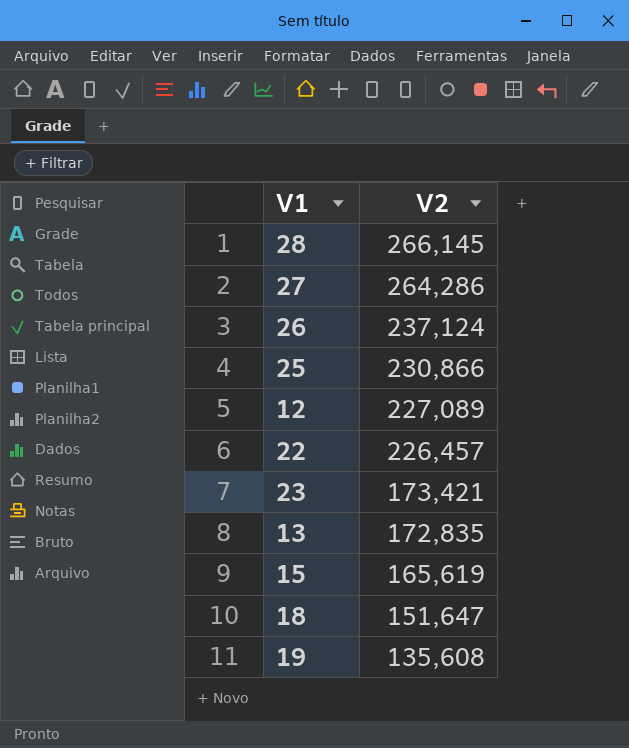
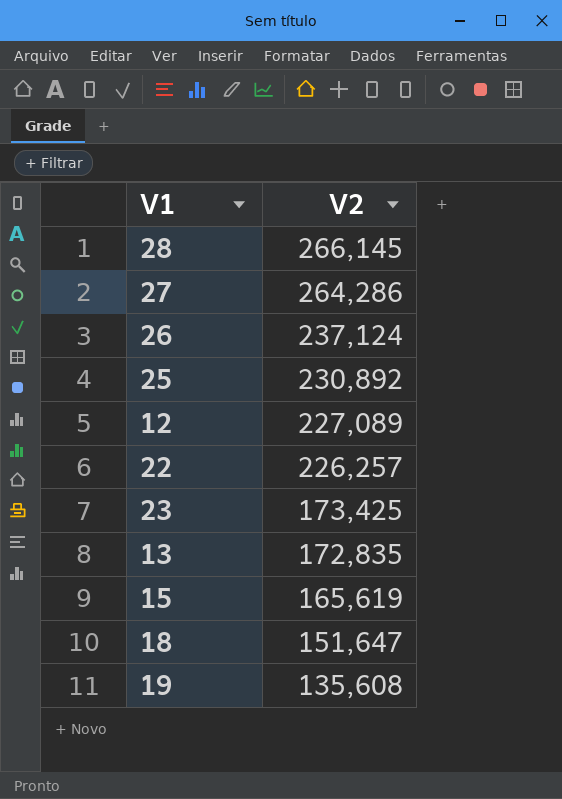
25 | V2: 230,866 -> 230,892
22 | V2: 226,457 -> 226,257
23 | V2: 173,421 -> 173,425

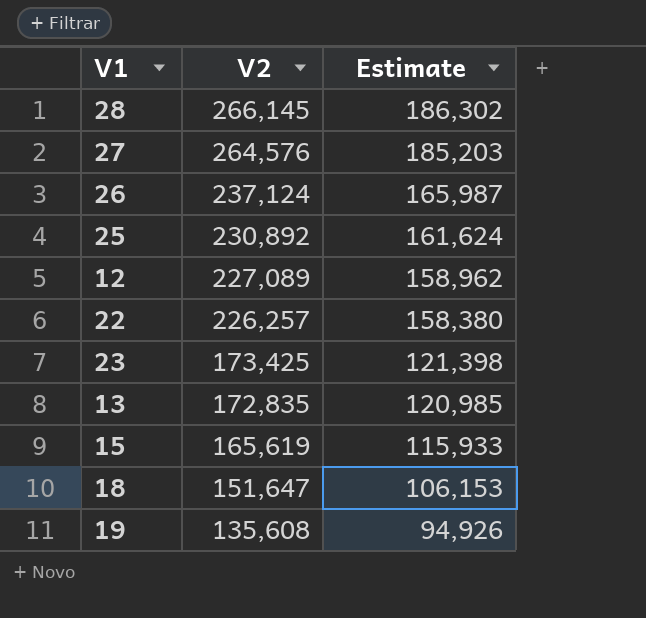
column Estimate | formula: none -> [V2] * 0.7
27 | V2: 264,286 -> 264,576

